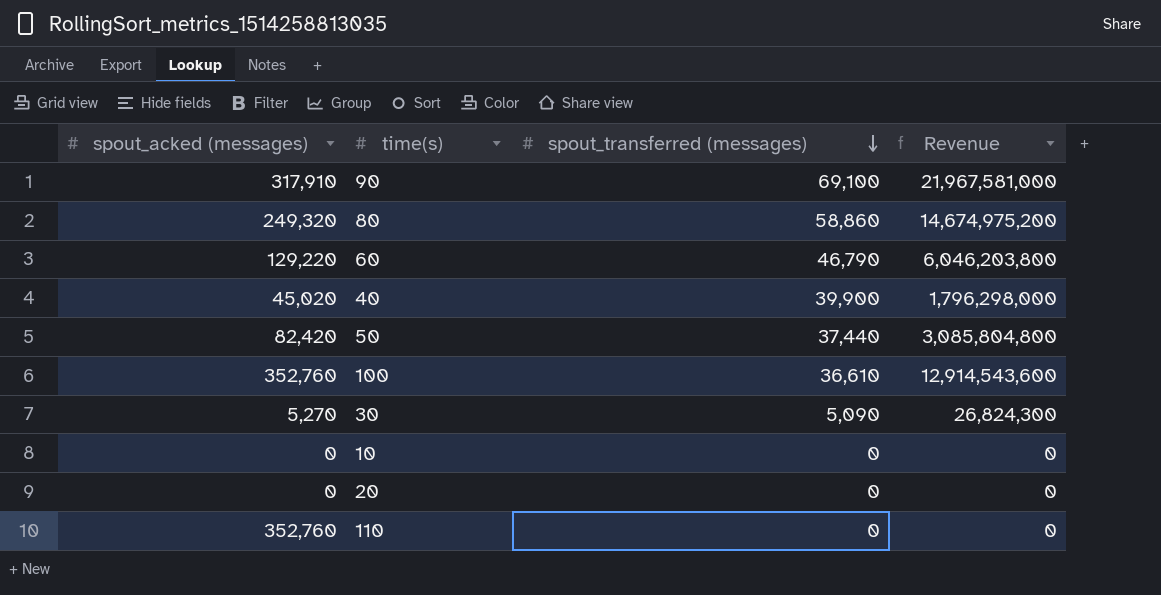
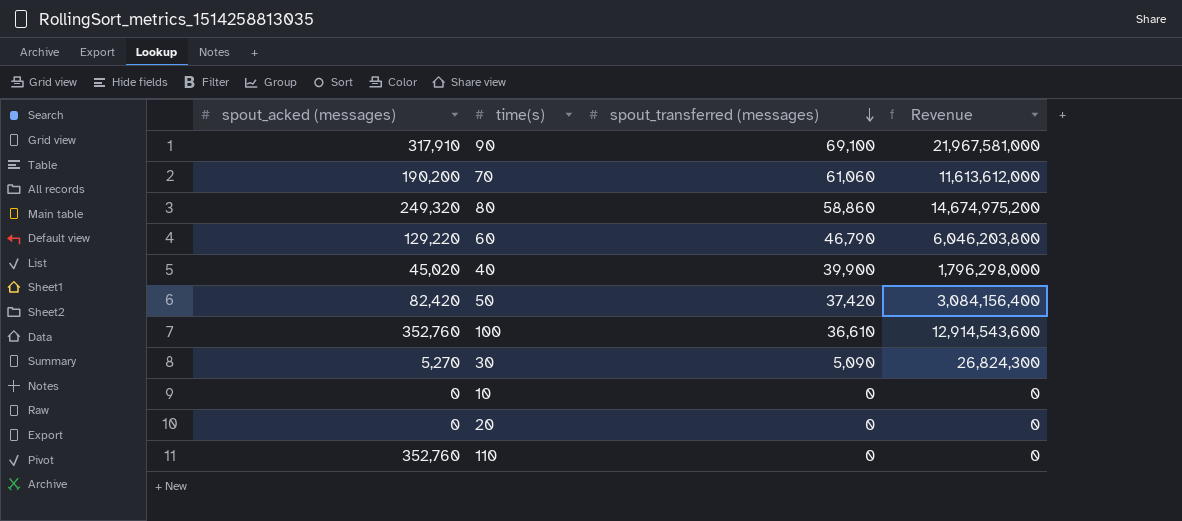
row 70: none -> 190,200 | 61,060 | 11,613,612,000
50 | spout_transferred (messages): 37,440 -> 37,420
50 | Revenue: 3,085,804,800 -> 3,084,156,400

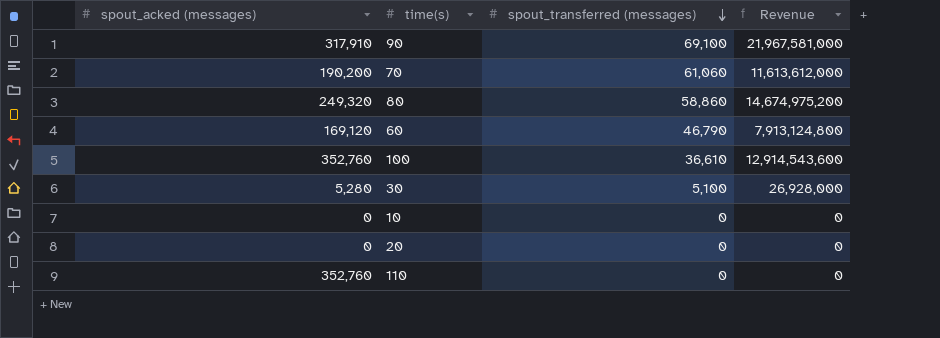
row 40: 45,020 | 39,900 | 1,796,298,000 -> none
row 50: 82,420 | 37,420 | 3,084,156,400 -> none
60 | spout_acked (messages): 129,220 -> 169,120
60 | Revenue: 6,046,203,800 -> 7,913,124,800
30 | spout_acked (messages): 5,270 -> 5,280
30 | spout_transferred (messages): 5,090 -> 5,100
30 | Revenue: 26,824,300 -> 26,928,000

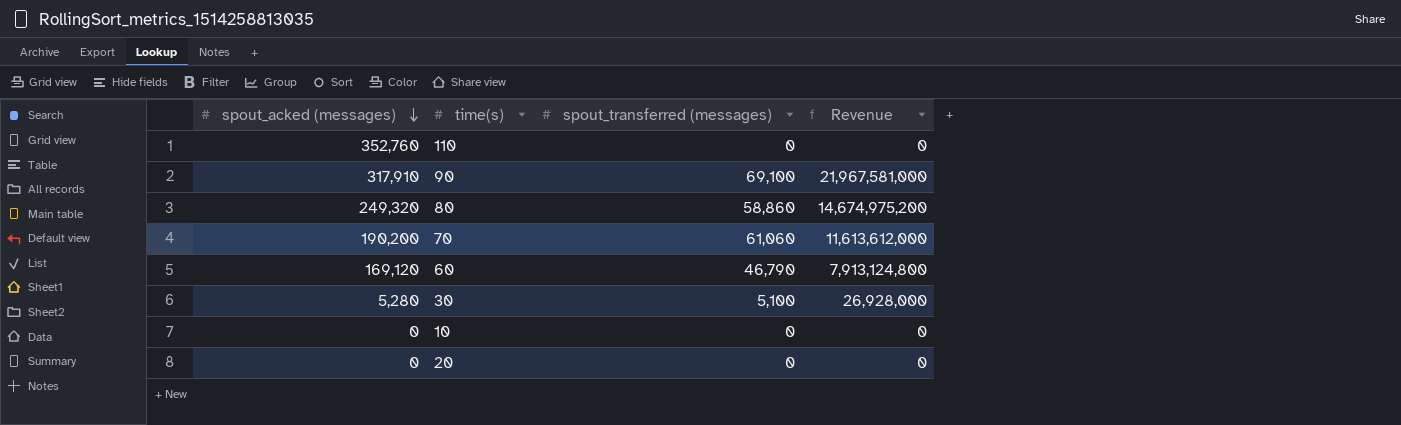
row order: spout_transferred (messages) descending -> spout_acked (messages) descending
row 100: 352,760 | 36,610 | 12,914,543,600 -> none

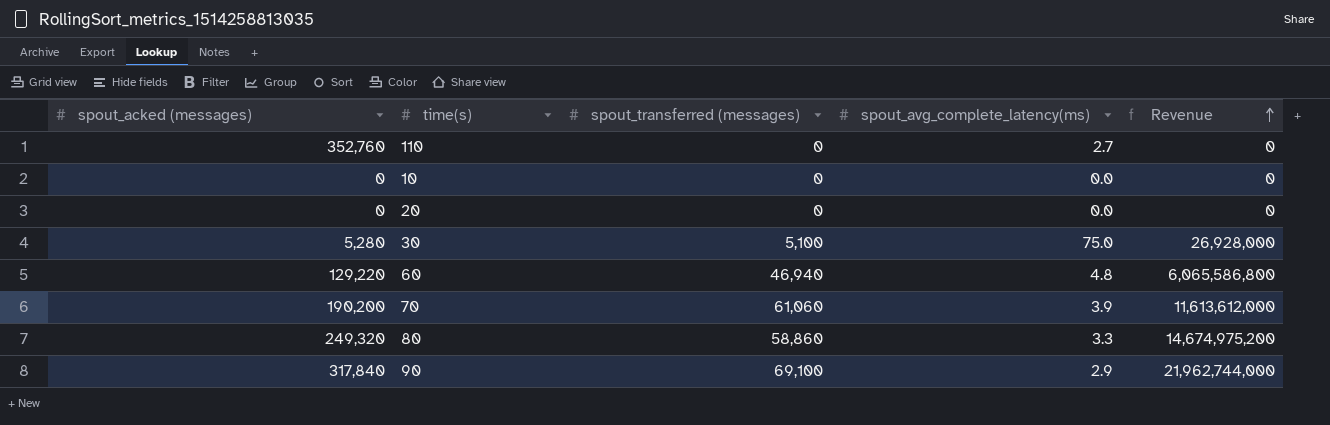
row order: spout_acked (messages) descending -> Revenue ascending
column spout_avg_complete_latency(ms) | position: none -> 4
60 | spout_acked (messages): 169,120 -> 129,220
60 | spout_transferred (messages): 46,790 -> 46,940
60 | Revenue: 7,913,124,800 -> 6,065,586,800
90 | spout_acked (messages): 317,910 -> 317,840
90 | Revenue: 21,967,581,000 -> 21,962,744,000

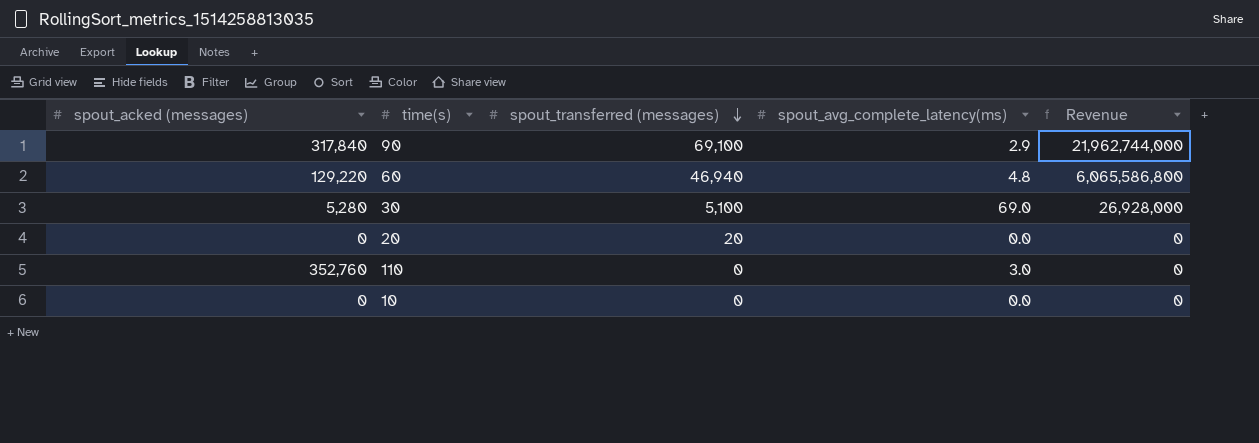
row order: Revenue ascending -> spout_transferred (messages) descending
row 70: 190,200 | 61,060 | 3.9 | 11,613,612,000 -> none
row 80: 249,320 | 58,860 | 3.3 | 14,674,975,200 -> none
30 | spout_avg_complete_latency(ms): 75.0 -> 69.0
20 | spout_transferred (messages): 0 -> 20
110 | spout_avg_complete_latency(ms): 2.7 -> 3.0

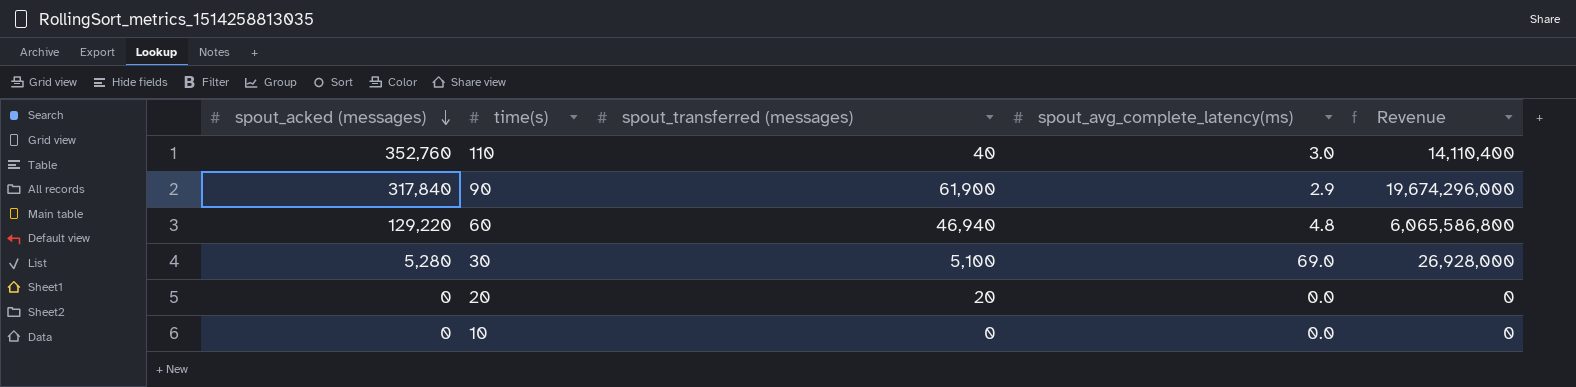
row order: spout_transferred (messages) descending -> spout_acked (messages) descending
110 | spout_transferred (messages): 0 -> 40
110 | Revenue: 0 -> 14,110,400
90 | spout_transferred (messages): 69,100 -> 61,900
90 | Revenue: 21,962,744,000 -> 19,674,296,000

